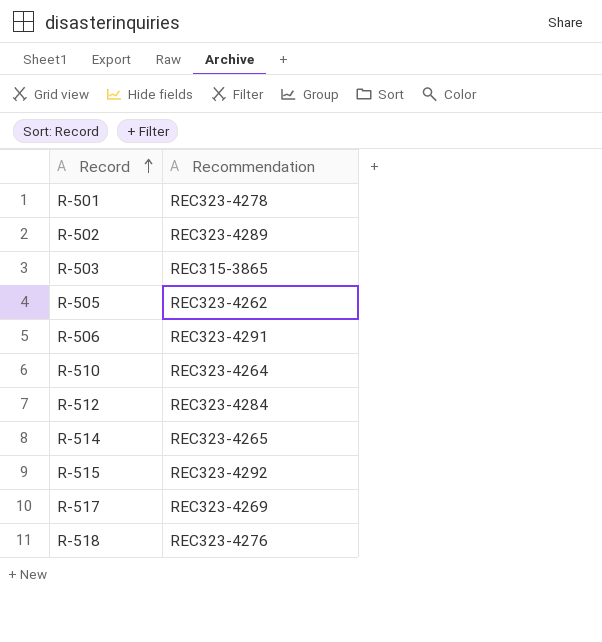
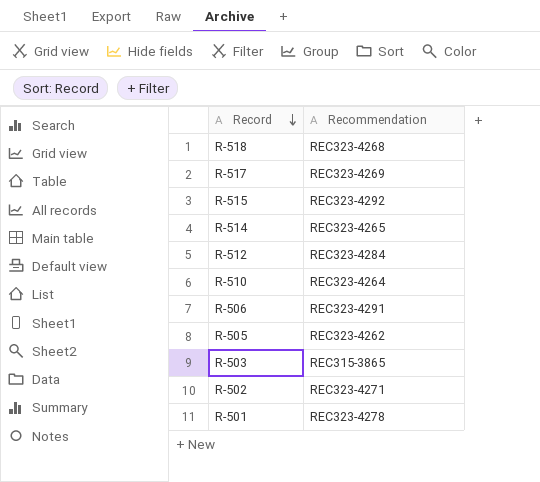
row order: Record ascending -> Record descending
R-518 | Recommendation: REC323-4276 -> REC323-4268
R-502 | Recommendation: REC323-4289 -> REC323-4271

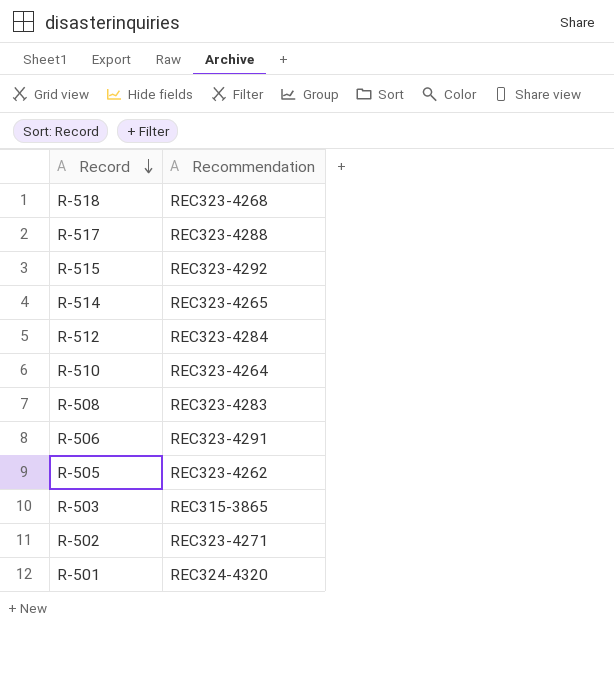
R-517 | Recommendation: REC323-4269 -> REC323-4288
row R-508: none -> REC323-4283
R-501 | Recommendation: REC323-4278 -> REC324-4320

